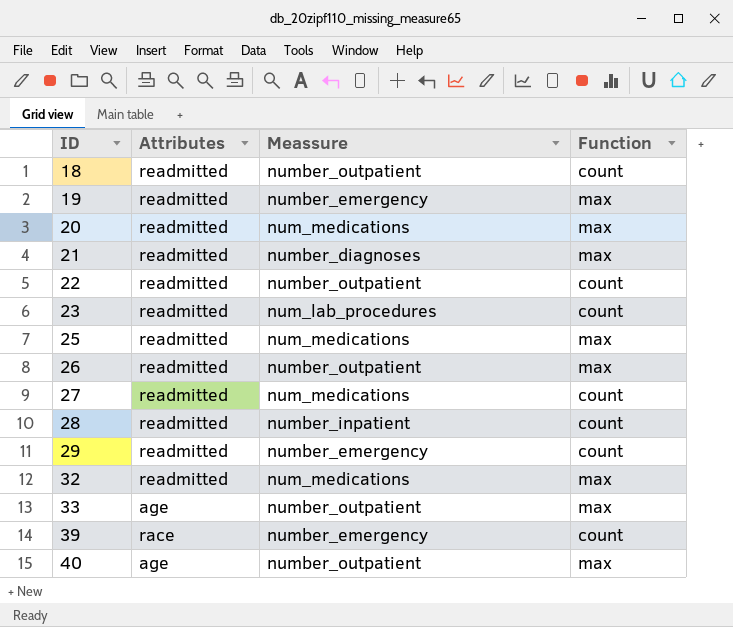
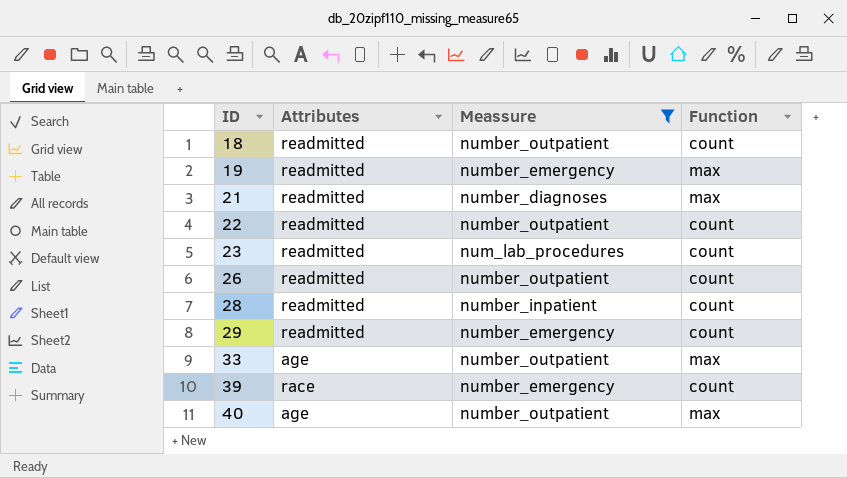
filter: none -> Meassure != num_medications
26 | Function: max -> count

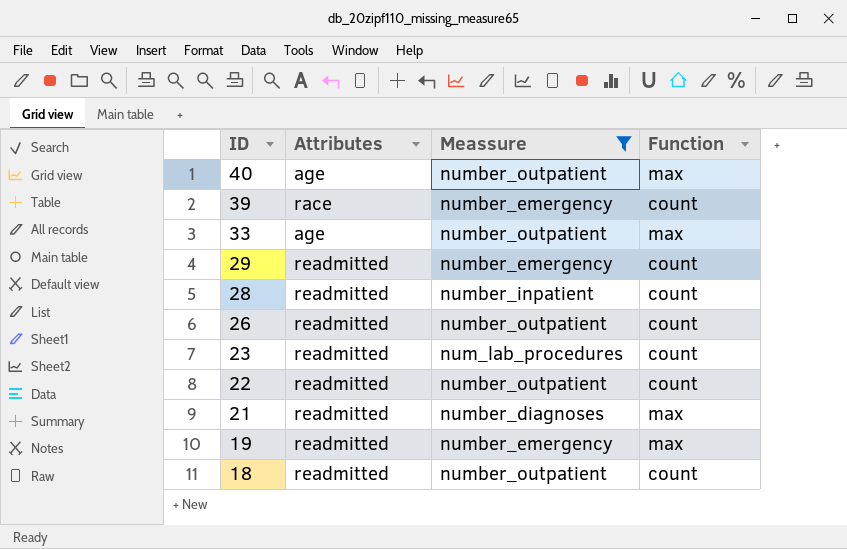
row order: ID ascending -> ID descending

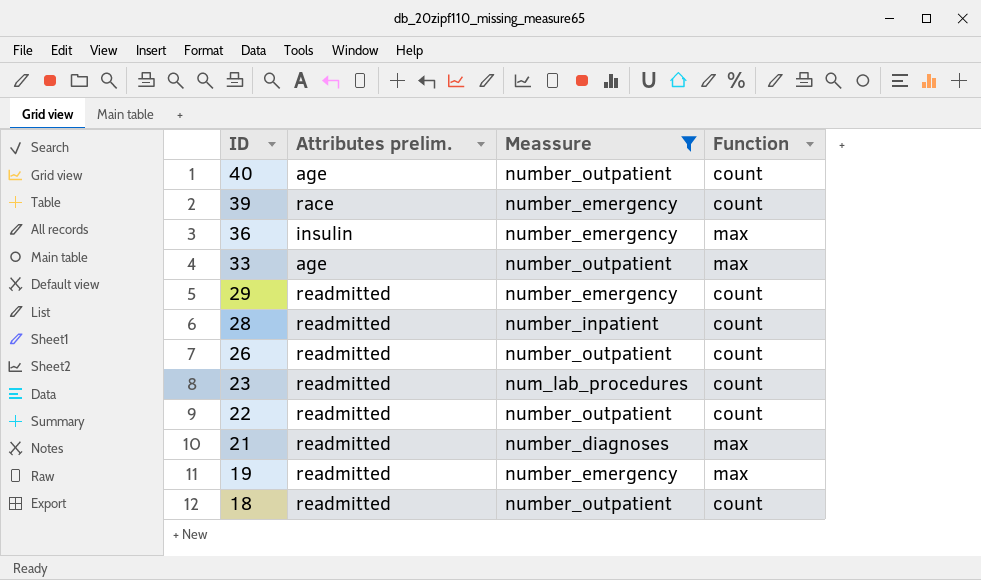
column name: Attributes -> Attributes prelim.
40 | Function: max -> count
row 36: none -> insulin | number_emergency | max

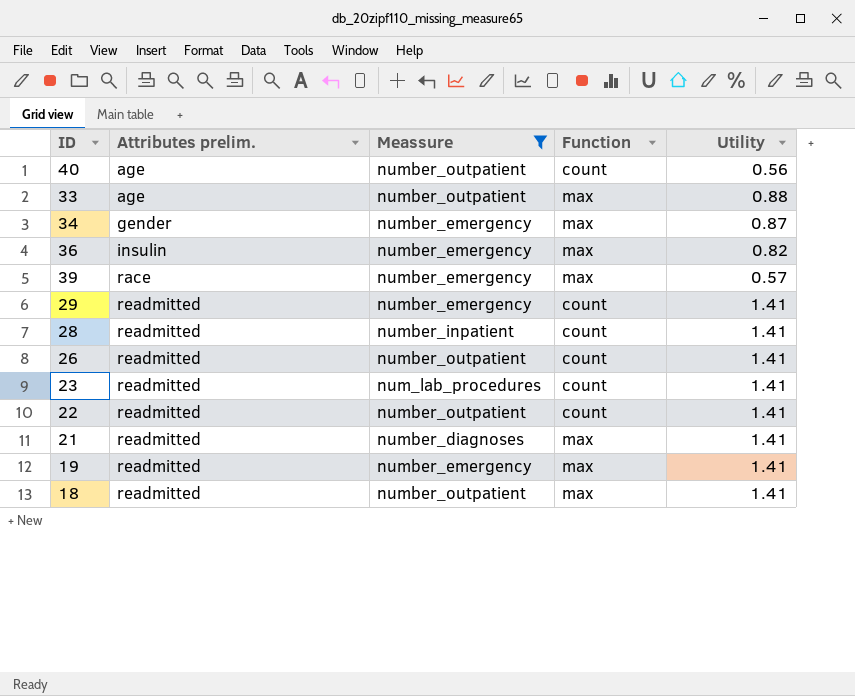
row order: ID descending -> Attributes prelim. ascending
column Utility | position: none -> 5
row 34: none -> gender | number_emergency | max | 0.87
39 | Function: count -> max
18 | Function: count -> max

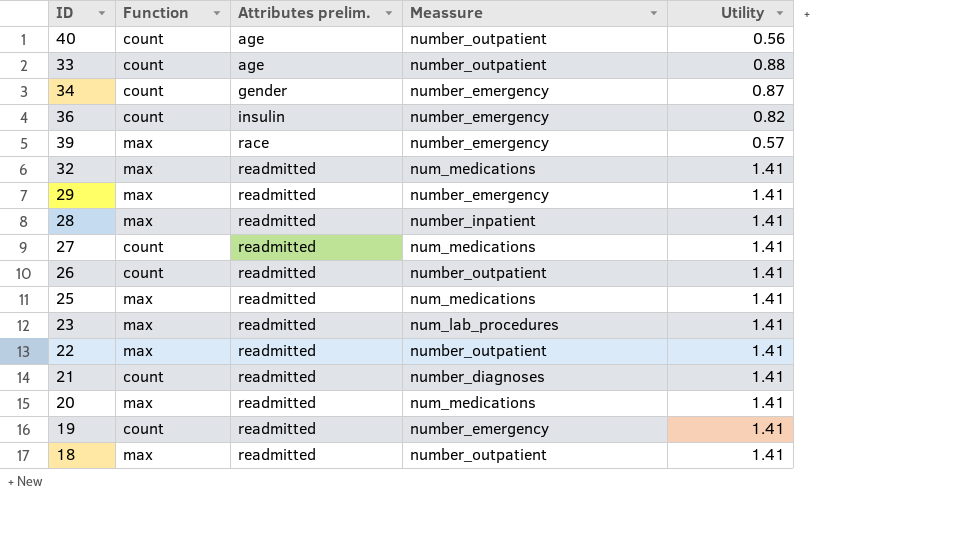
filter: Meassure != num_medications -> none
column Function | position: 4 -> 2
33 | Function: max -> count
34 | Function: max -> count
36 | Function: max -> count
29 | Function: count -> max
28 | Function: count -> max
23 | Function: count -> max
22 | Function: count -> max
21 | Function: max -> count
19 | Function: max -> count

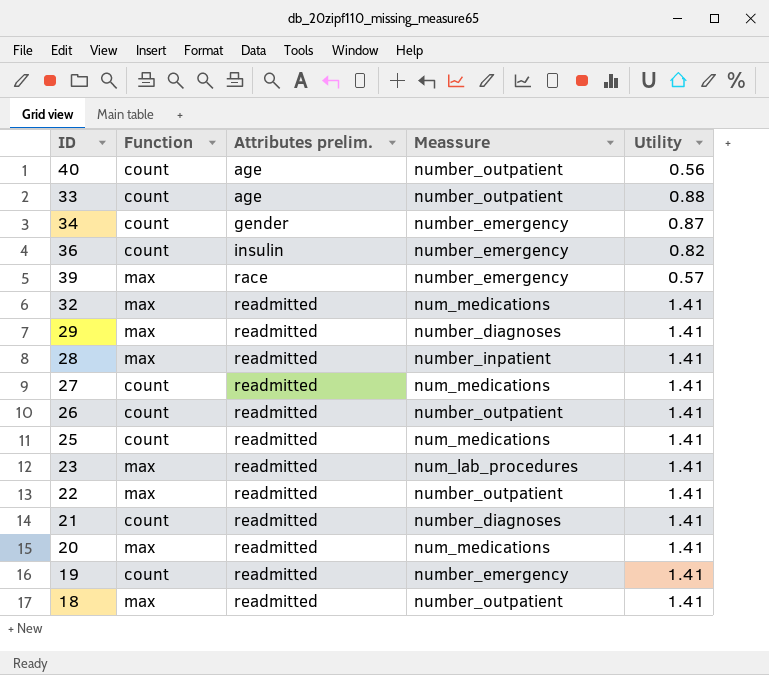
29 | Meassure: number_emergency -> number_diagnoses
25 | Function: max -> count

